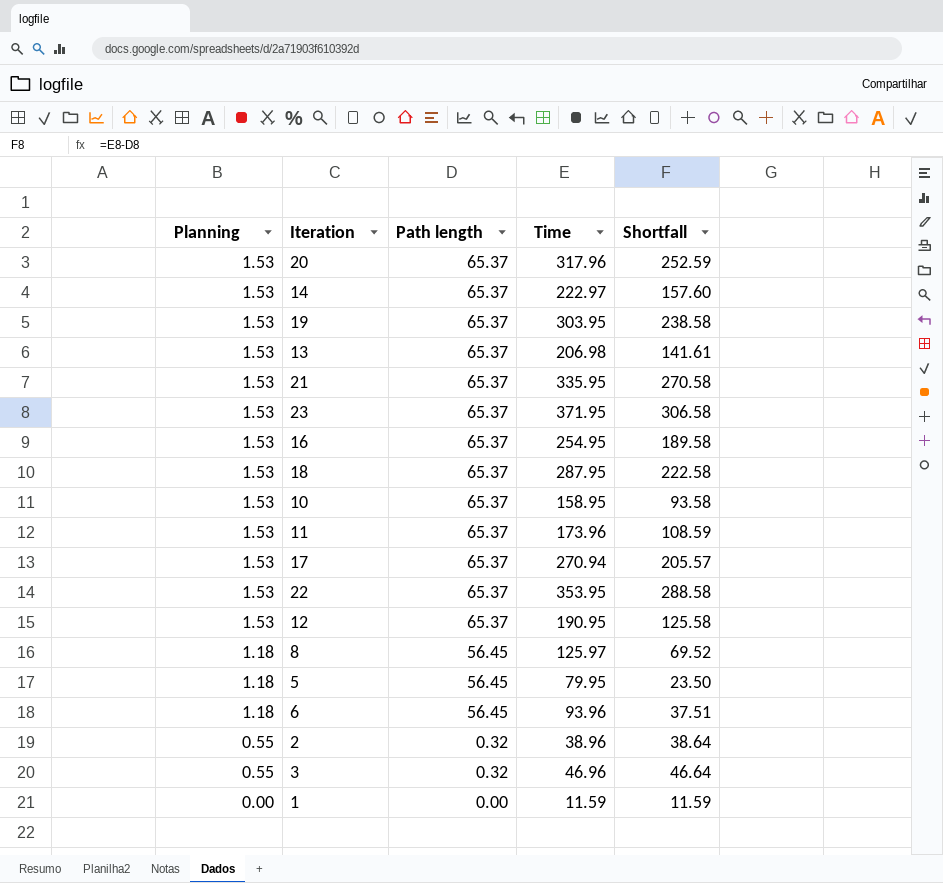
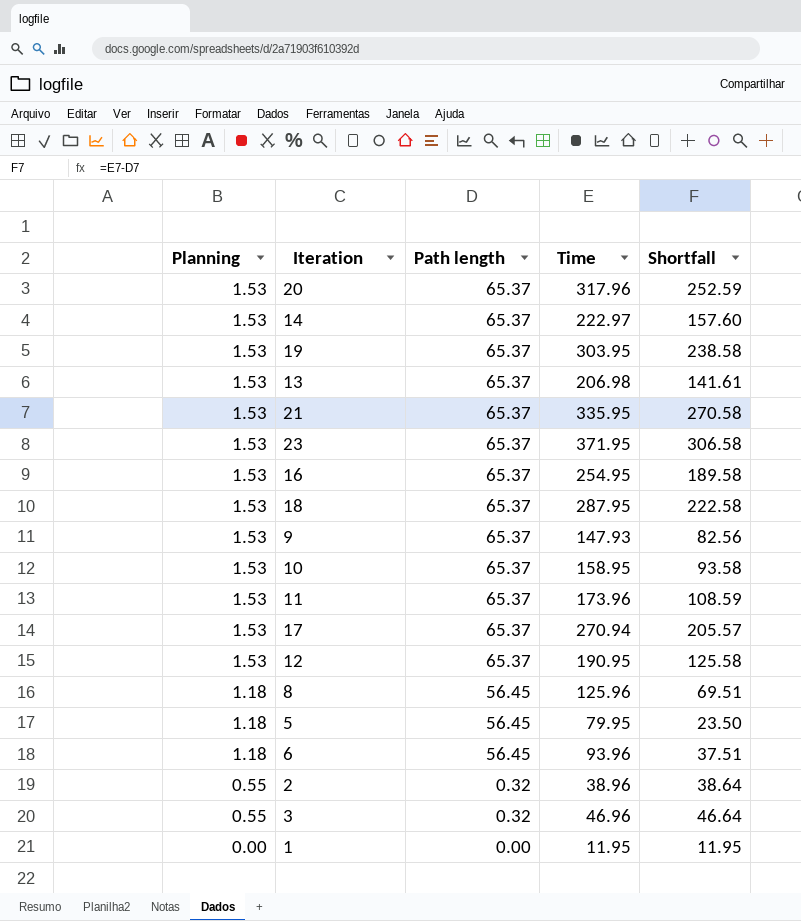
row 22: 1.53 | 65.37 | 353.95 | 288.58 -> none
row 9: none -> 1.53 | 65.37 | 147.93 | 82.56
8 | Time: 125.97 -> 125.96
8 | Shortfall: 69.52 -> 69.51
1 | Time: 11.59 -> 11.95
1 | Shortfall: 11.59 -> 11.95

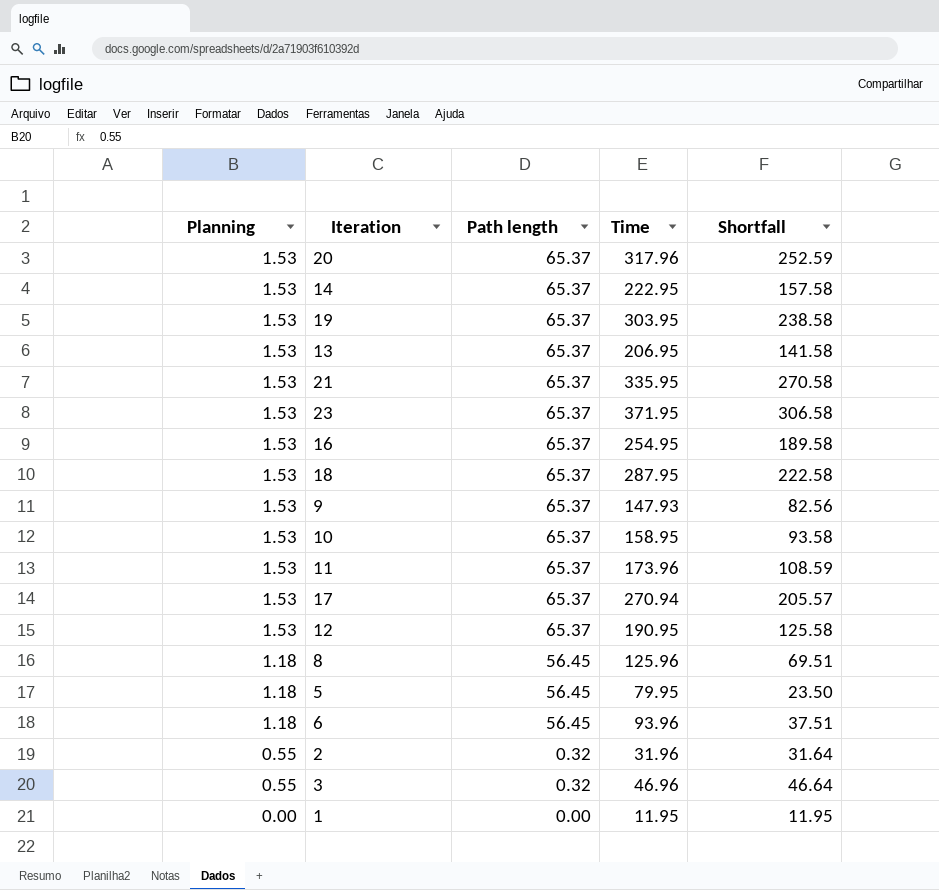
14 | Time: 222.97 -> 222.95
14 | Shortfall: 157.60 -> 157.58
13 | Time: 206.98 -> 206.95
13 | Shortfall: 141.61 -> 141.58
2 | Time: 38.96 -> 31.96
2 | Shortfall: 38.64 -> 31.64

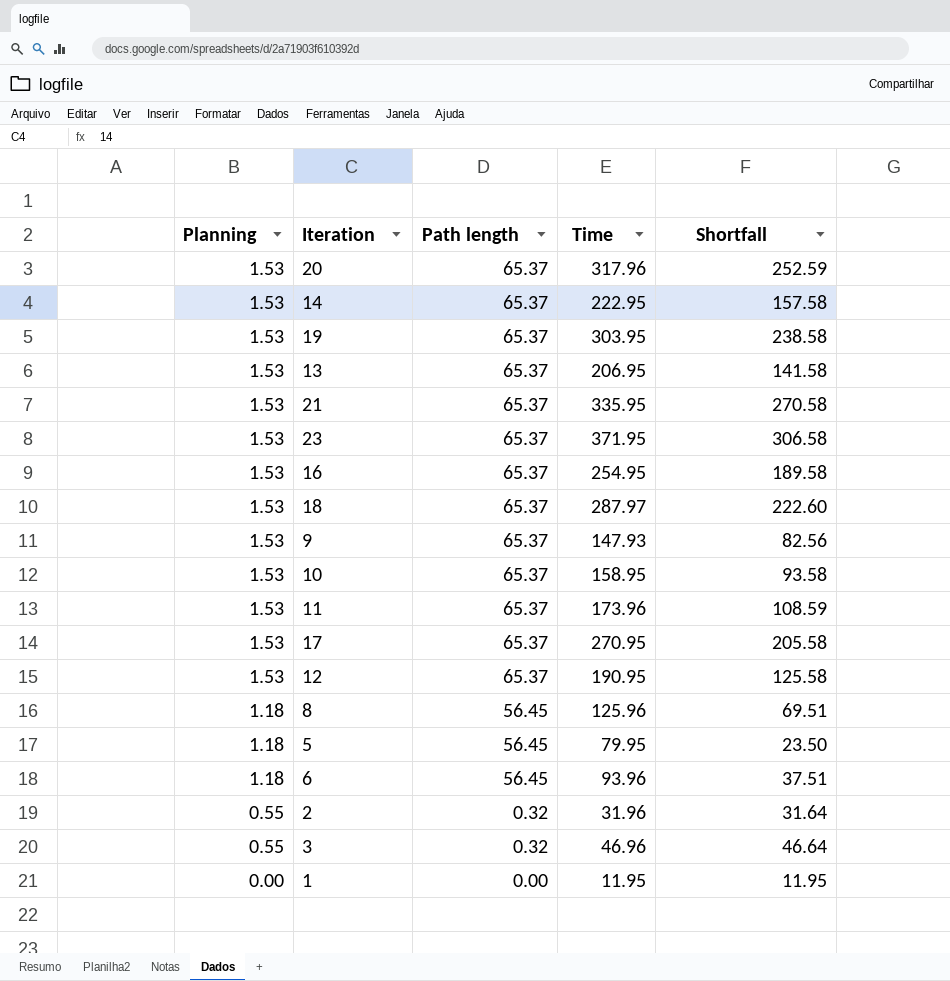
18 | Time: 287.95 -> 287.97
18 | Shortfall: 222.58 -> 222.60
17 | Time: 270.94 -> 270.95
17 | Shortfall: 205.57 -> 205.58

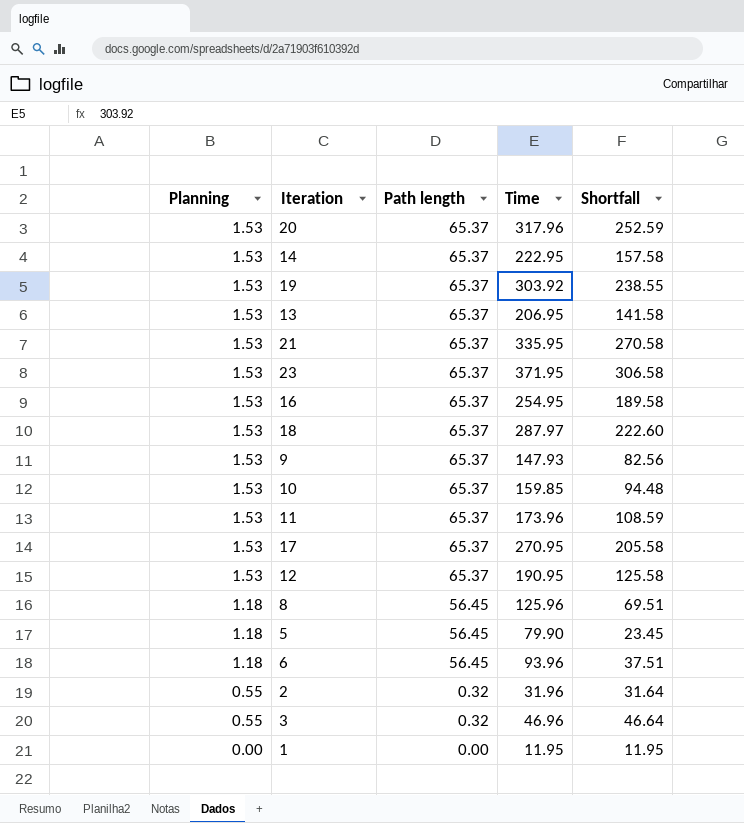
19 | Time: 303.95 -> 303.92
19 | Shortfall: 238.58 -> 238.55
10 | Time: 158.95 -> 159.85
10 | Shortfall: 93.58 -> 94.48
5 | Time: 79.95 -> 79.90
5 | Shortfall: 23.50 -> 23.45

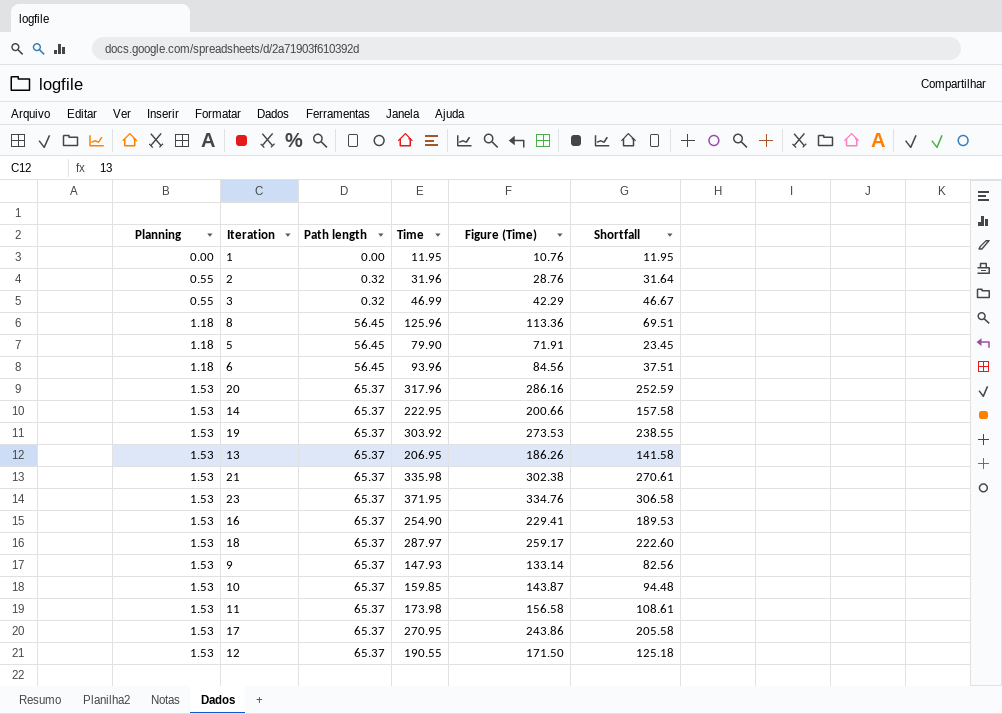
row order: Planning descending -> Planning ascending
column Figure (Time) | formula: none -> [Time] * 0.9
3 | Time: 46.96 -> 46.99
3 | Shortfall: 46.64 -> 46.67
21 | Time: 335.95 -> 335.98
21 | Shortfall: 270.58 -> 270.61
16 | Time: 254.95 -> 254.90
16 | Shortfall: 189.58 -> 189.53
11 | Time: 173.96 -> 173.98
11 | Shortfall: 108.59 -> 108.61
12 | Time: 190.95 -> 190.55
12 | Shortfall: 125.58 -> 125.18

